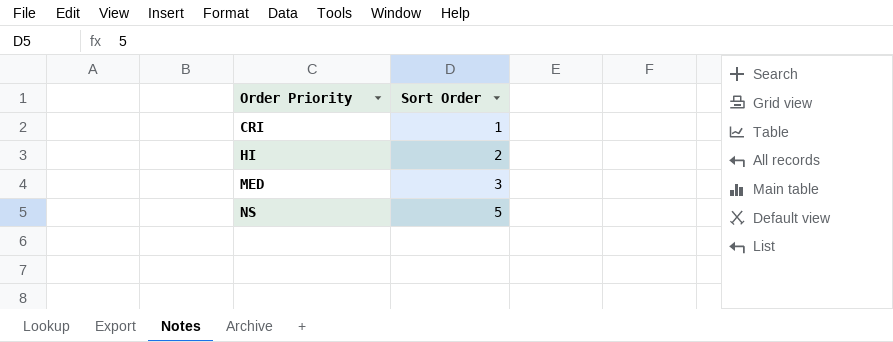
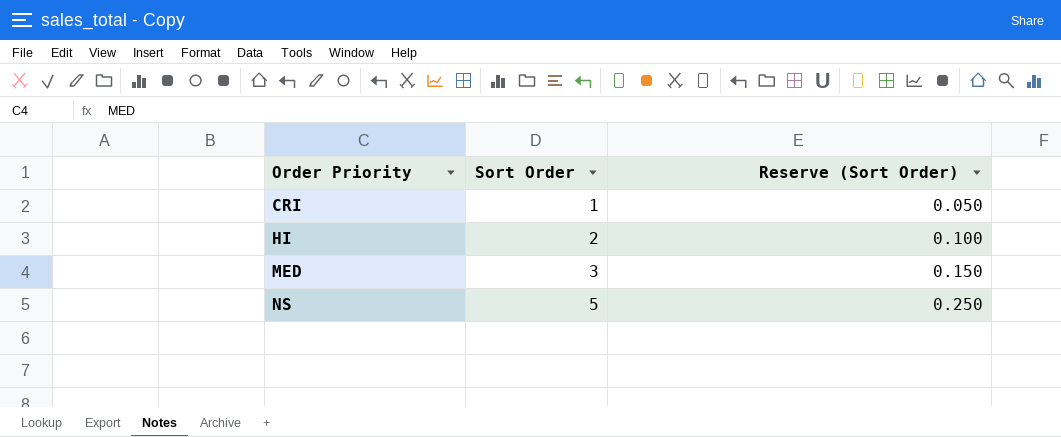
column Reserve (Sort Order) | formula: none -> [Sort Order] * 0.05

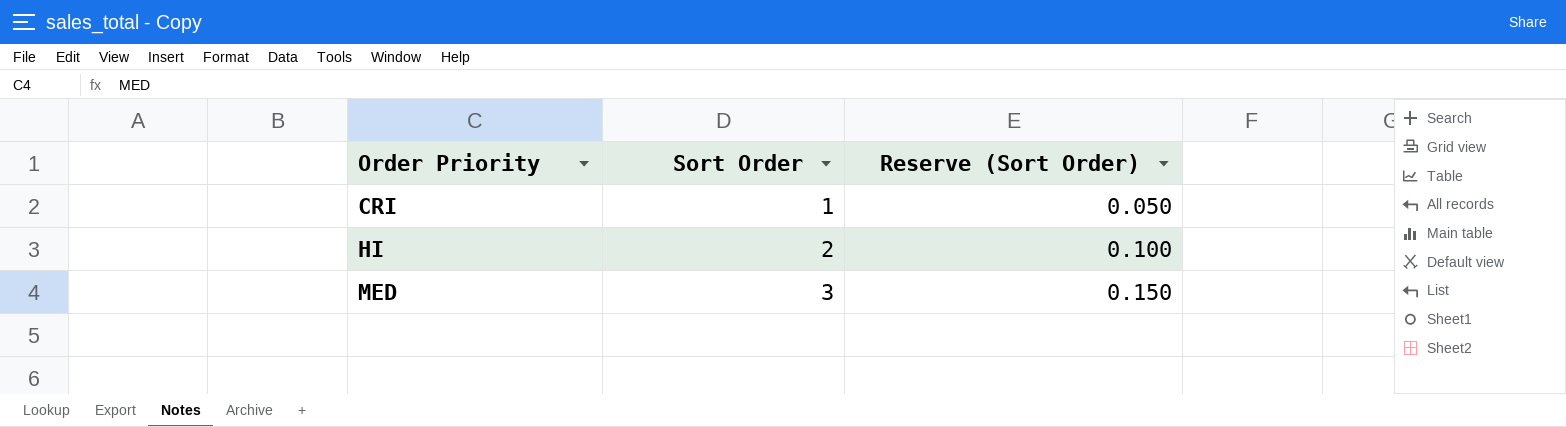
row NS: 5 | 0.250 -> none

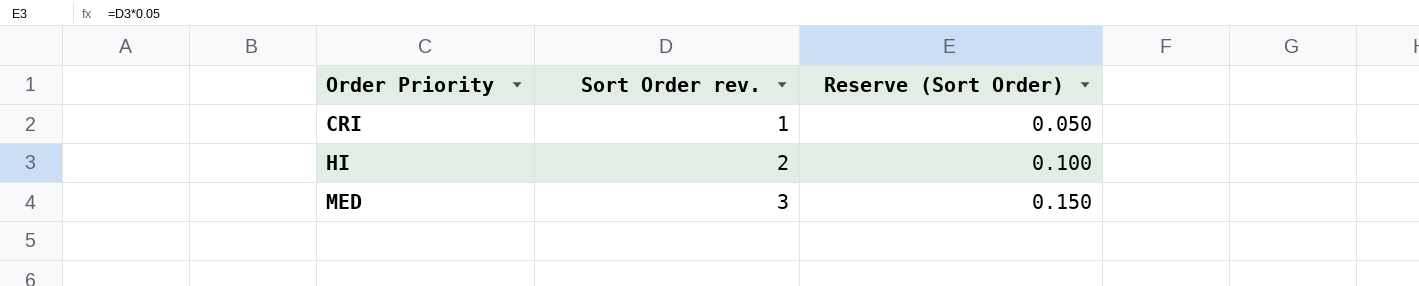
column name: Sort Order -> Sort Order rev.

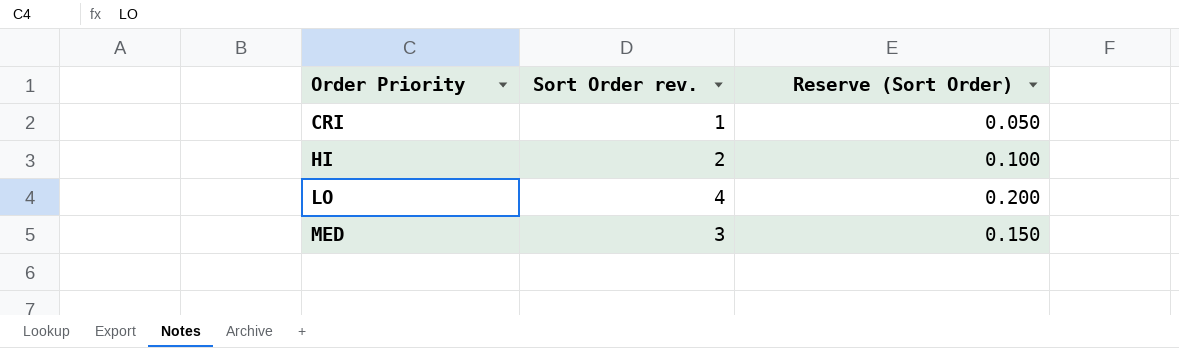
row LO: none -> 4 | 0.200

